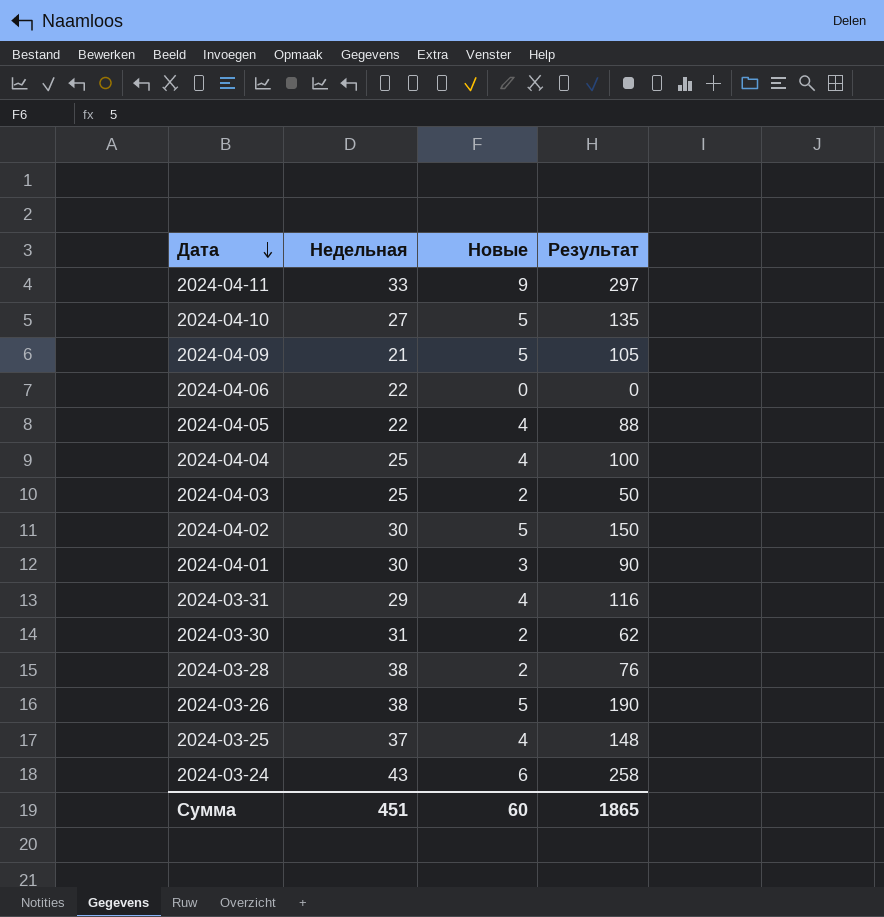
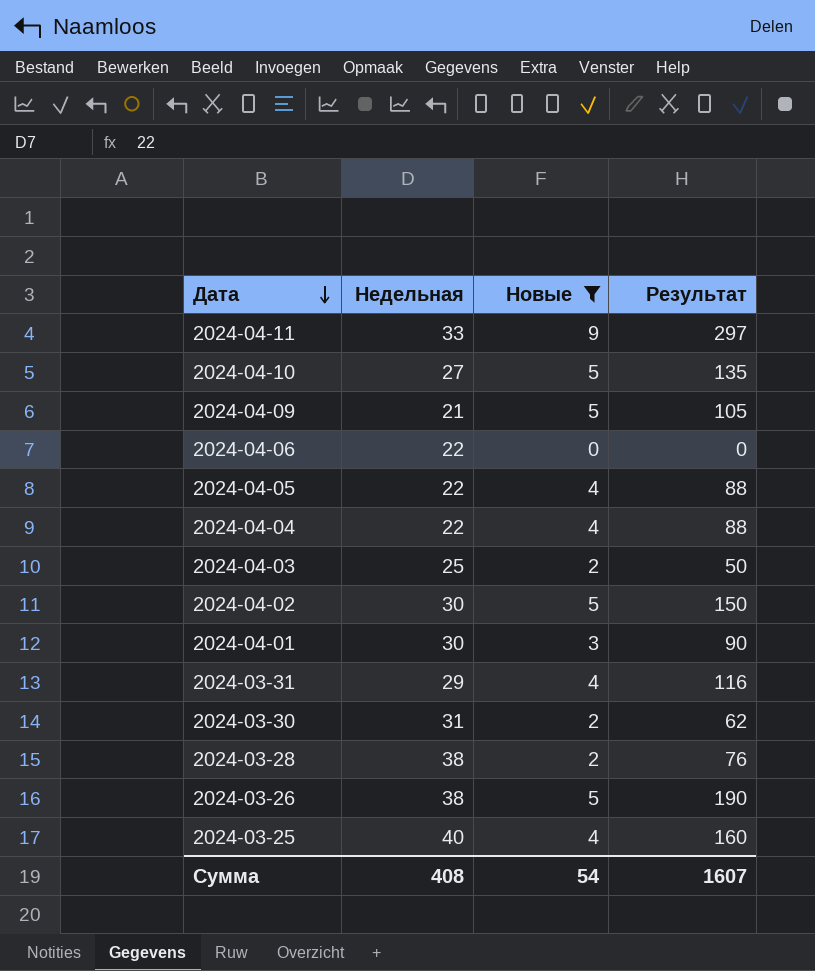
filter: none -> Новые != 6
2024-04-04 | Недельная: 25 -> 22
2024-04-04 | Результат: 100 -> 88
2024-03-25 | Недельная: 37 -> 40
2024-03-25 | Результат: 148 -> 160
Сумма | Недельная: 451 -> 408
Сумма | Новые: 60 -> 54
Сумма | Результат: 1865 -> 1607

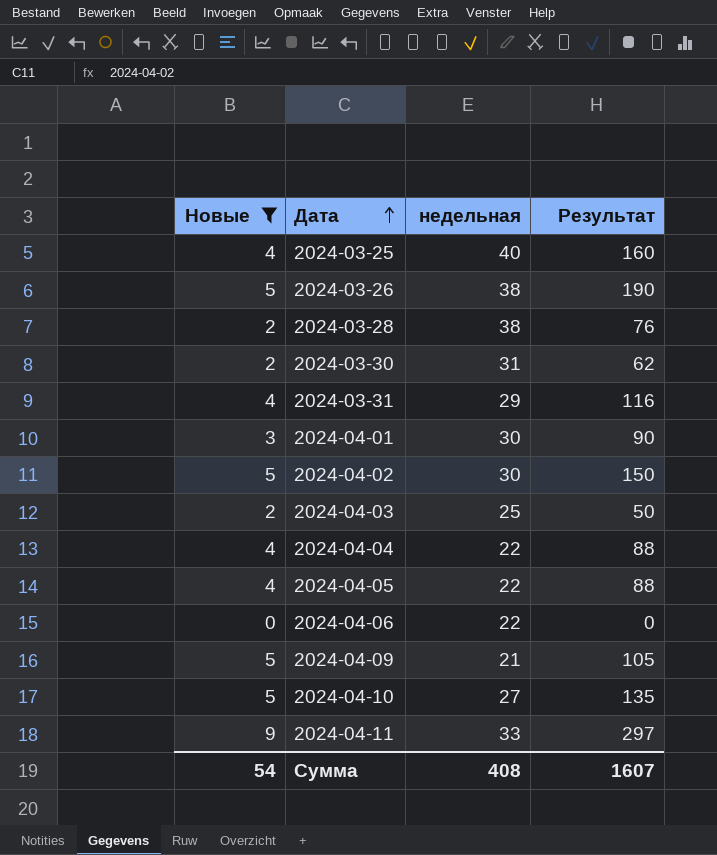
row order: Дата descending -> Дата ascending
column Новые | position: 3 -> 1
column name: Недельная -> недельная

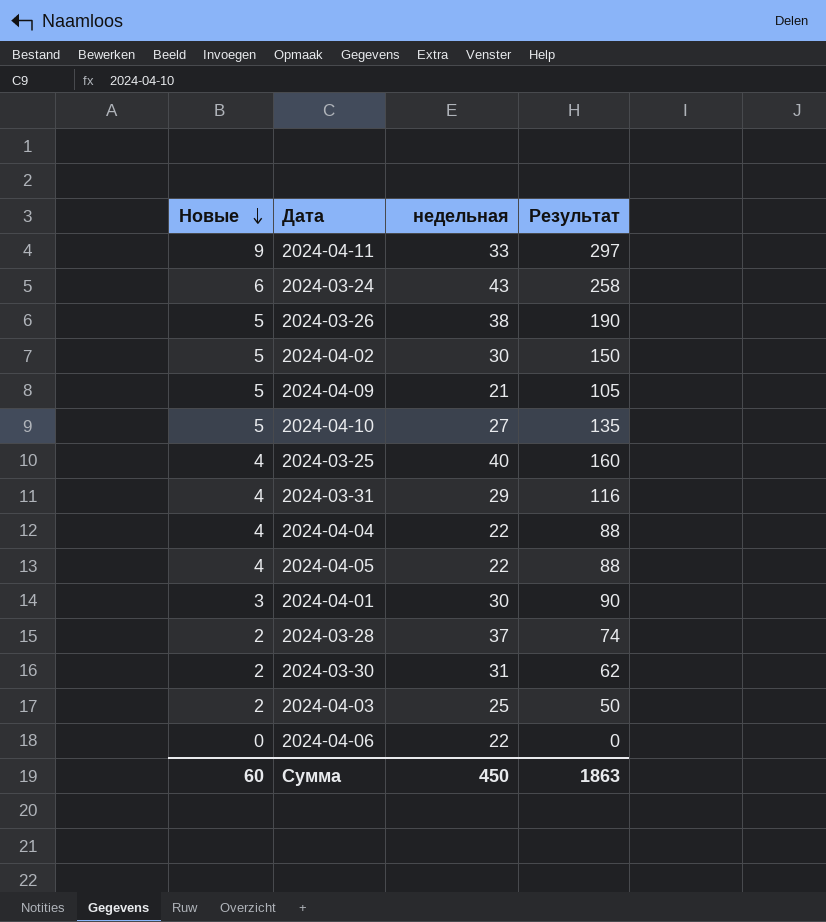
filter: Новые != 6 -> none
row order: Дата ascending -> Новые descending
2024-03-28 | недельная: 38 -> 37
2024-03-28 | Результат: 76 -> 74
Сумма | Новые: 54 -> 60
Сумма | недельная: 408 -> 450
Сумма | Результат: 1607 -> 1863

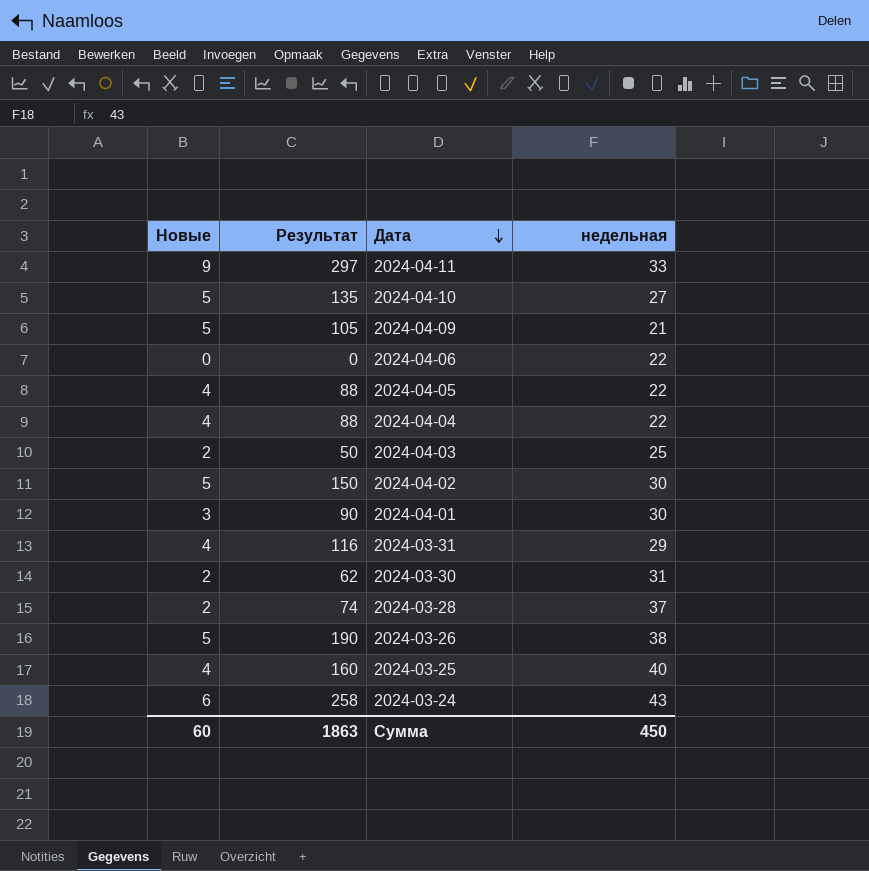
row order: Новые descending -> Дата descending
column Результат | position: 4 -> 2

